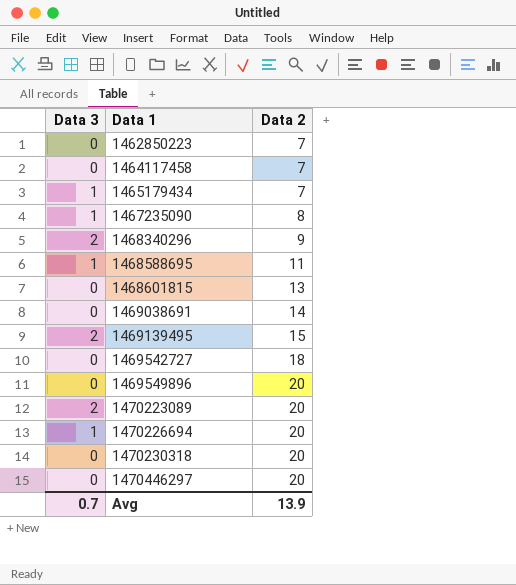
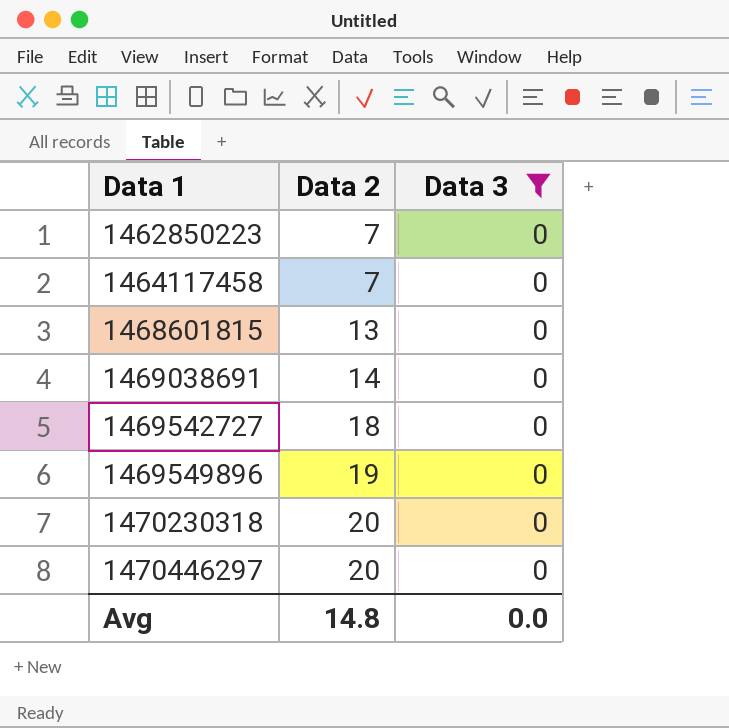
filter: none -> Data 3 = 0
column Data 3 | position: 1 -> 3
1469549896 | Data 2: 20 -> 19
Avg | Data 2: 13.9 -> 14.8
Avg | Data 3: 0.7 -> 0.0

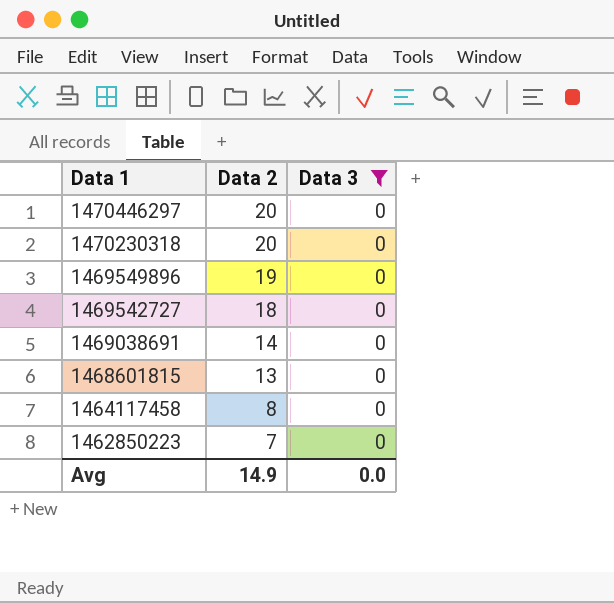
row order: Data 1 ascending -> Data 1 descending
1464117458 | Data 2: 7 -> 8
Avg | Data 2: 14.8 -> 14.9

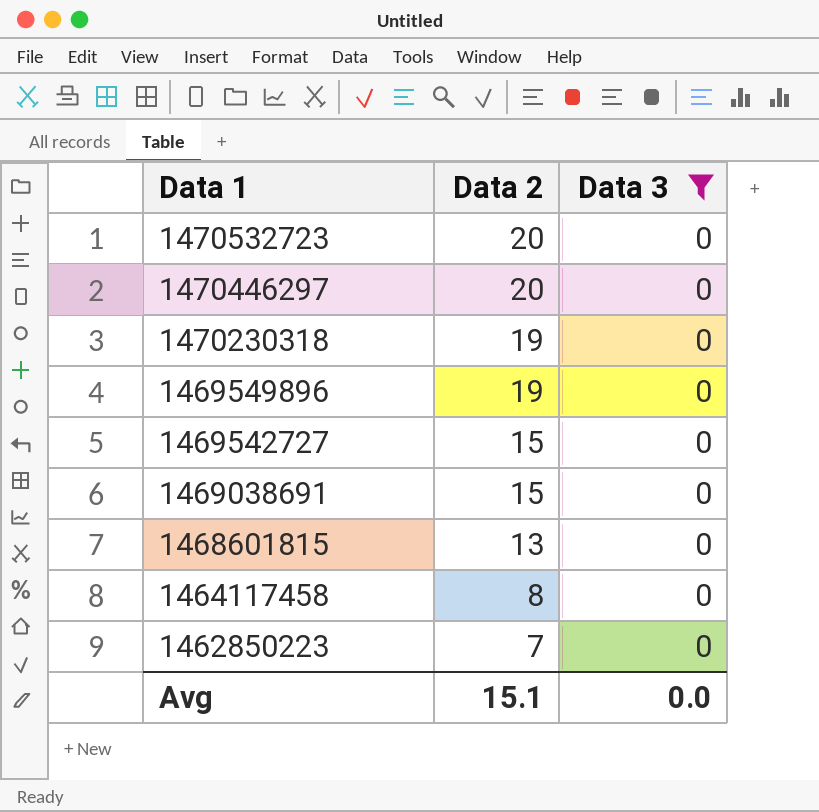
row 1470532723: none -> 20 | 0
1470230318 | Data 2: 20 -> 19
1469542727 | Data 2: 18 -> 15
1469038691 | Data 2: 14 -> 15
Avg | Data 2: 14.9 -> 15.1

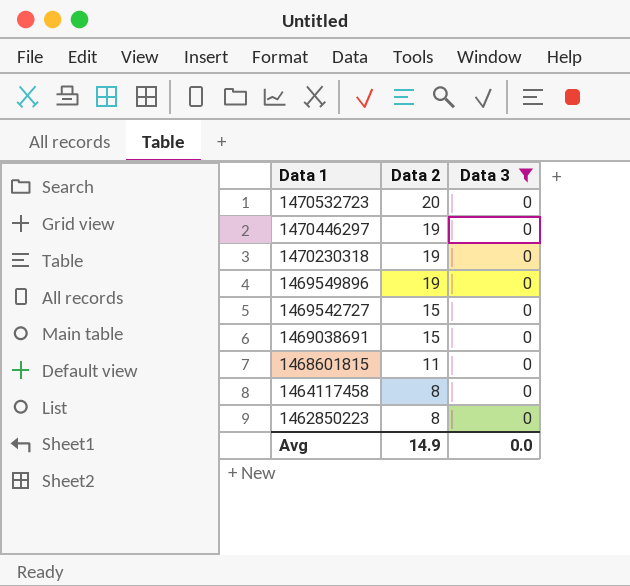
1470446297 | Data 2: 20 -> 19
1468601815 | Data 2: 13 -> 11
1462850223 | Data 2: 7 -> 8
Avg | Data 2: 15.1 -> 14.9

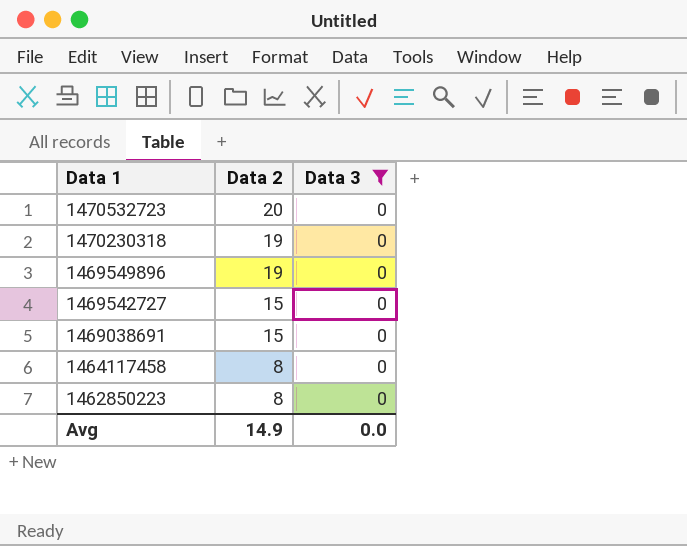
row 1470446297: 19 | 0 -> none
row 1468601815: 11 | 0 -> none

